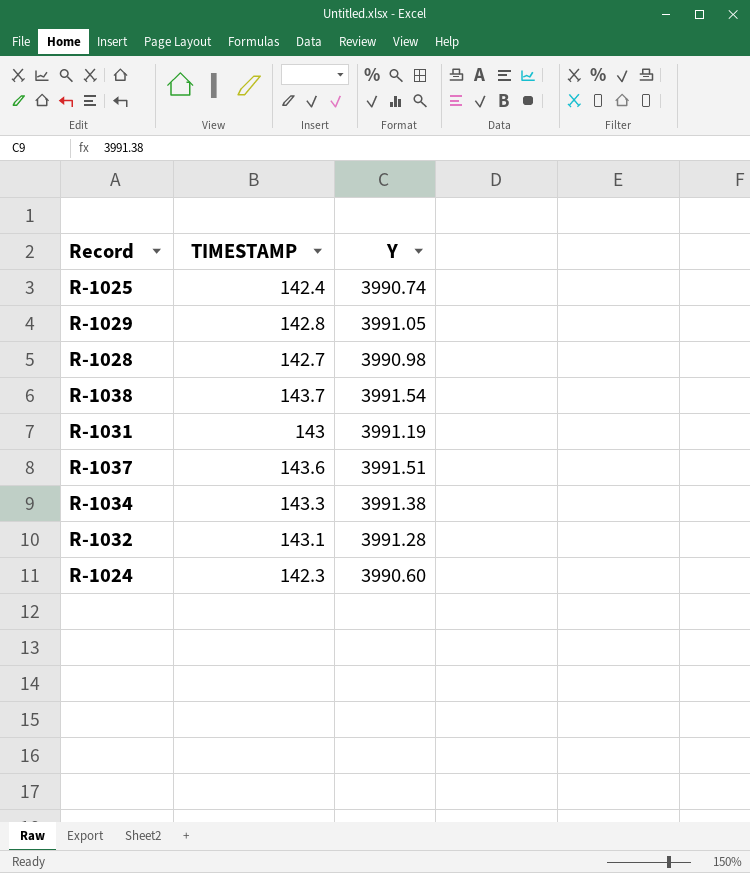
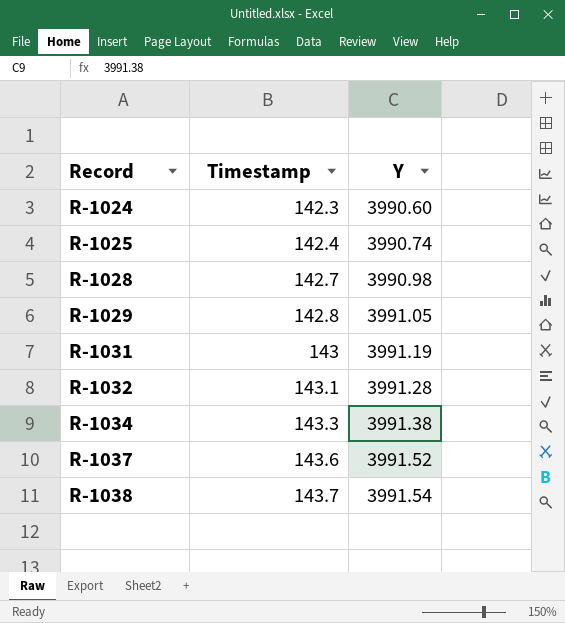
row order: none -> Record ascending
column name: TIMESTAMP -> Timestamp
R-1037 | Y: 3991.51 -> 3991.52

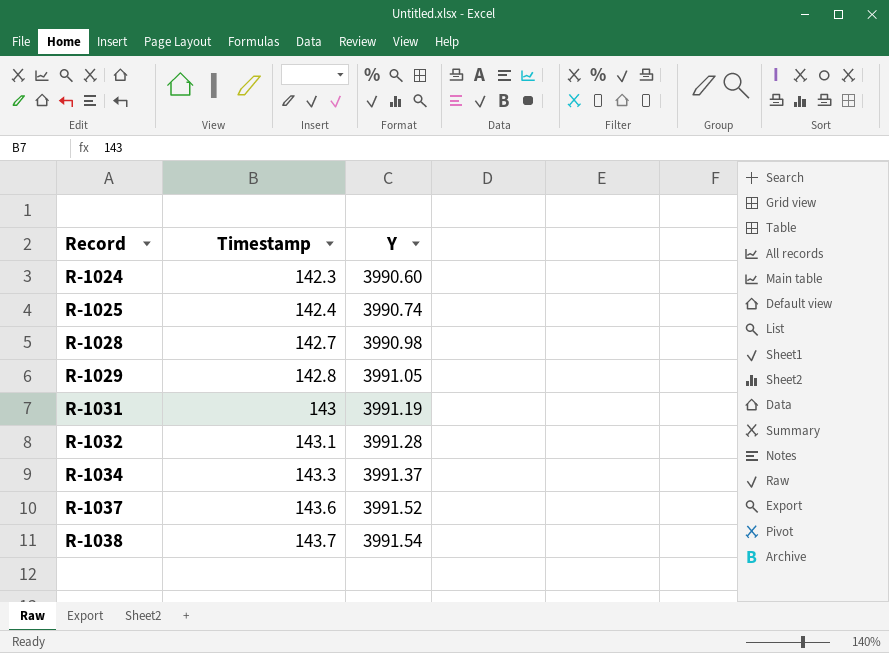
R-1034 | Y: 3991.38 -> 3991.37

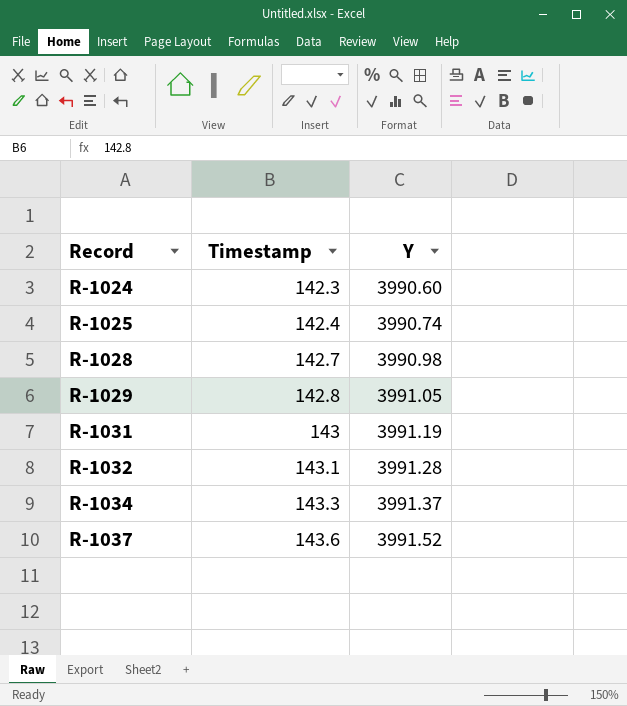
row R-1038: 143.7 | 3991.54 -> none

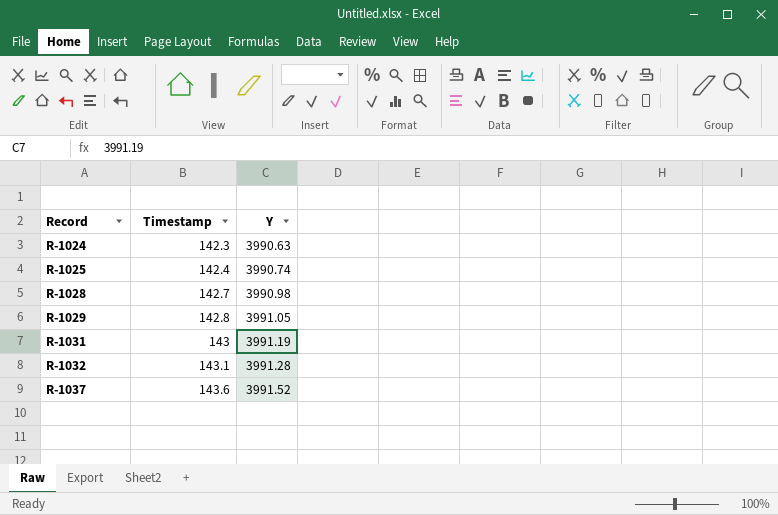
row R-1034: 143.3 | 3991.37 -> none
R-1024 | Y: 3990.60 -> 3990.63

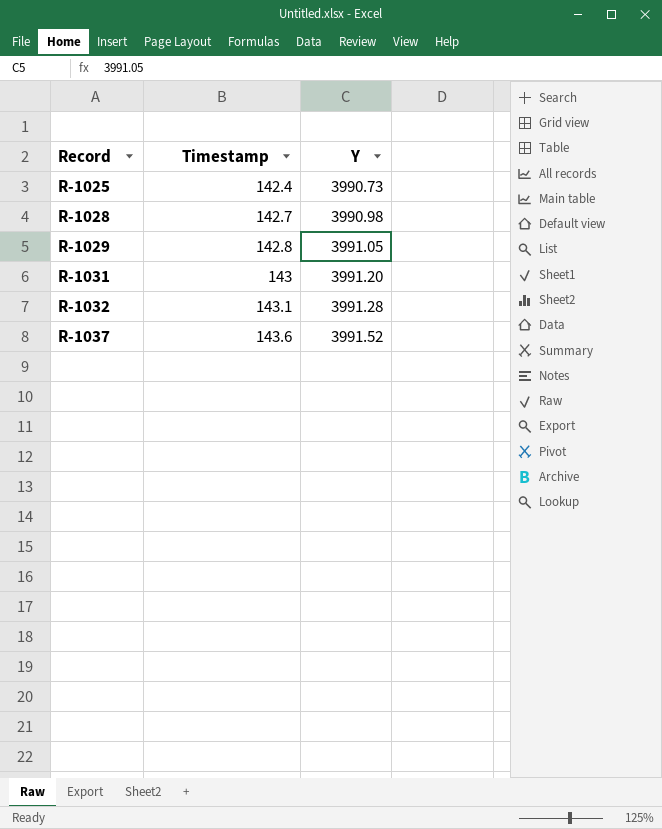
row R-1024: 142.3 | 3990.63 -> none
R-1025 | Y: 3990.74 -> 3990.73
R-1031 | Y: 3991.19 -> 3991.20

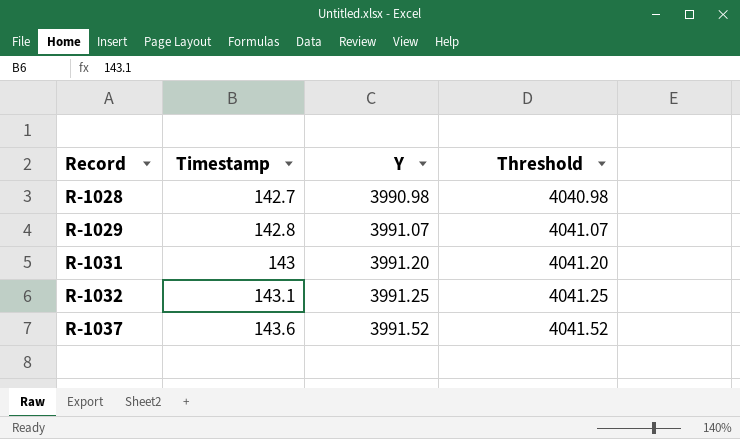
column Threshold | formula: none -> [Y] + 50
row R-1025: 142.4 | 3990.73 -> none
R-1029 | Y: 3991.05 -> 3991.07
R-1032 | Y: 3991.28 -> 3991.25

